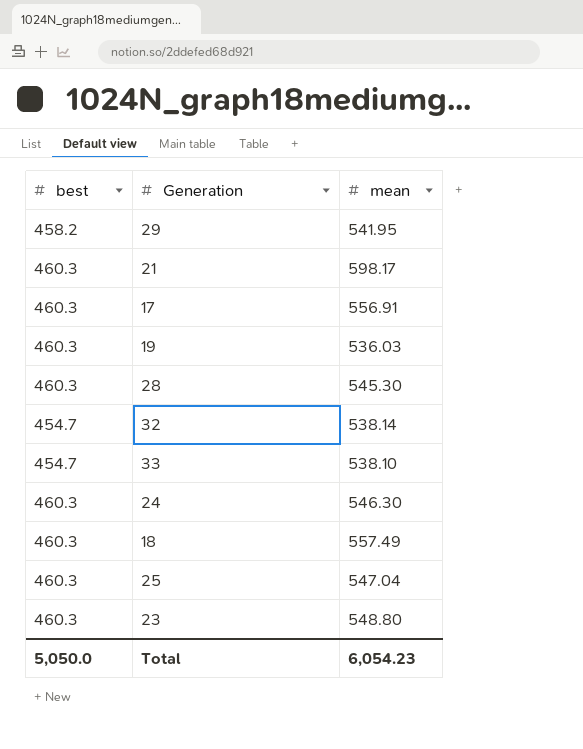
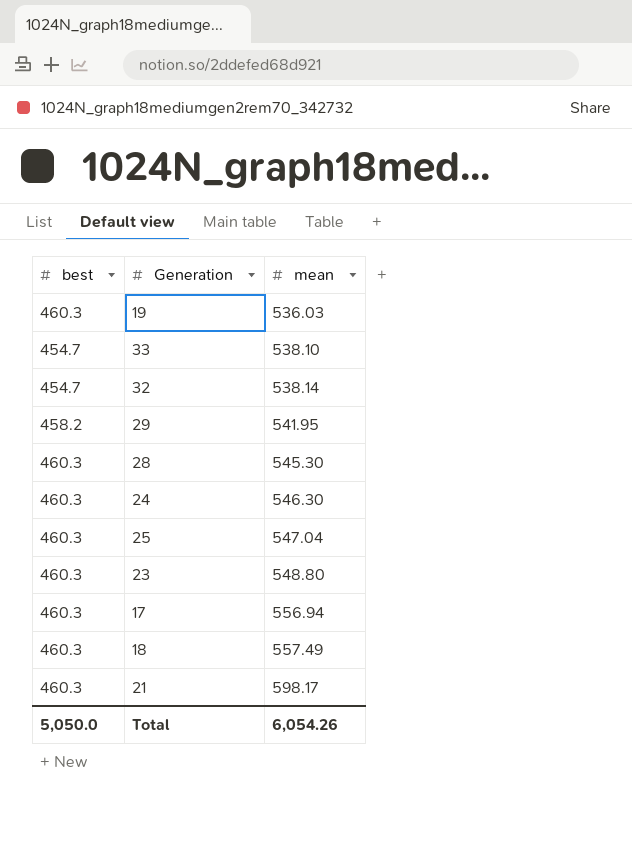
row order: none -> mean ascending
17 | mean: 556.91 -> 556.94
Total | mean: 6,054.23 -> 6,054.26

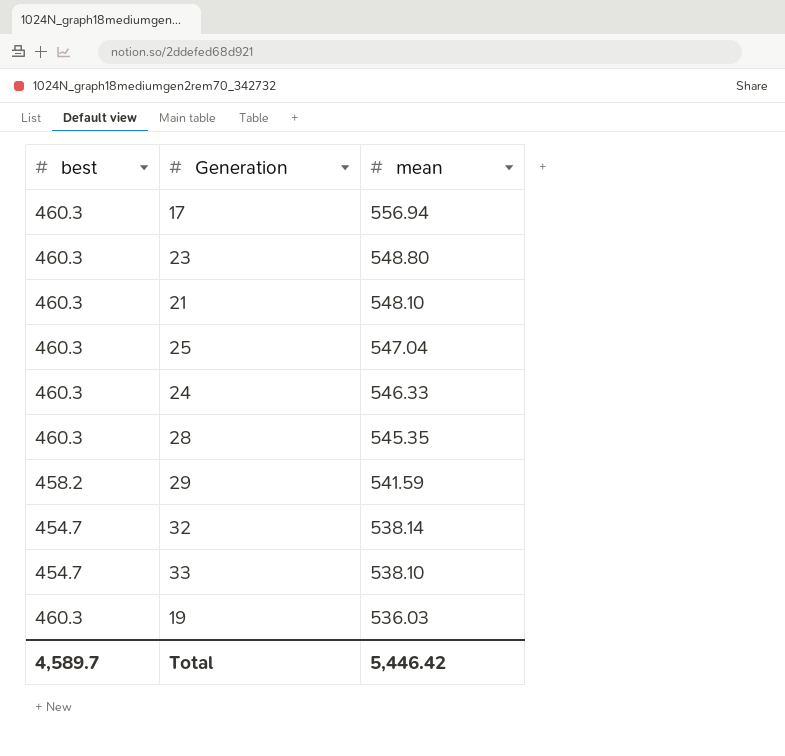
row order: mean ascending -> mean descending
row 18: 460.3 | 557.49 -> none
21 | mean: 598.17 -> 548.10
24 | mean: 546.30 -> 546.33
28 | mean: 545.30 -> 545.35
29 | mean: 541.95 -> 541.59
Total | best: 5,050.0 -> 4,589.7
Total | mean: 6,054.26 -> 5,446.42

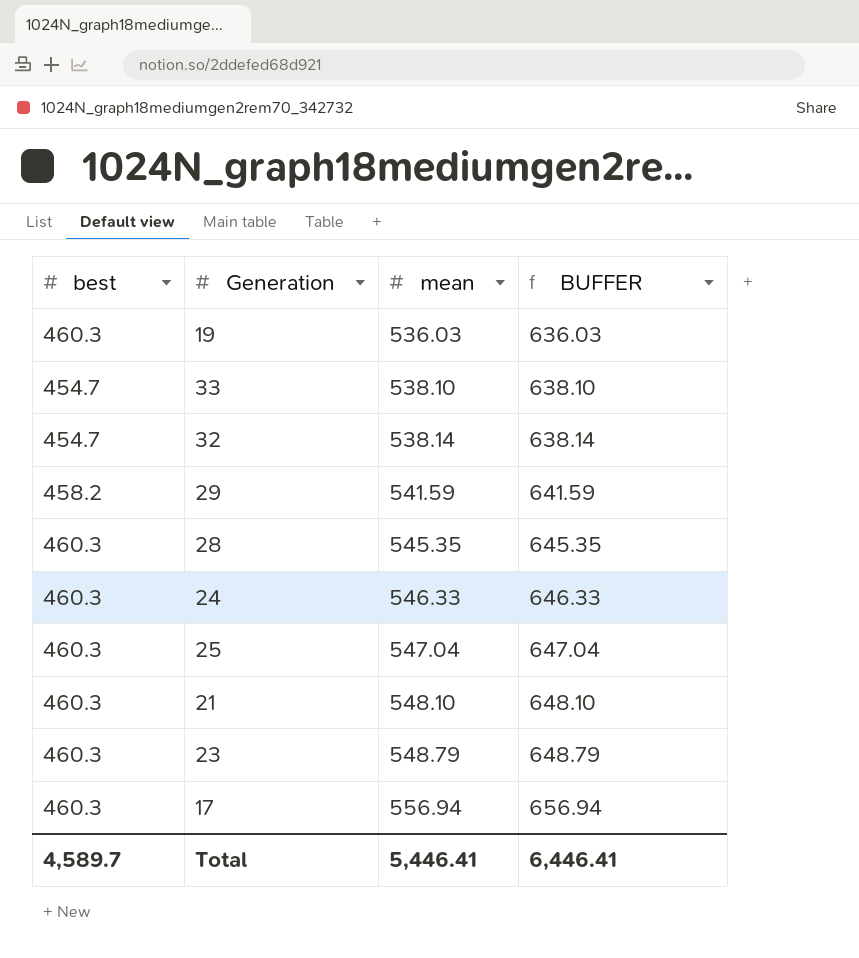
row order: mean descending -> mean ascending
column BUFFER | formula: none -> [mean] + 100
23 | mean: 548.80 -> 548.79
Total | mean: 5,446.42 -> 5,446.41

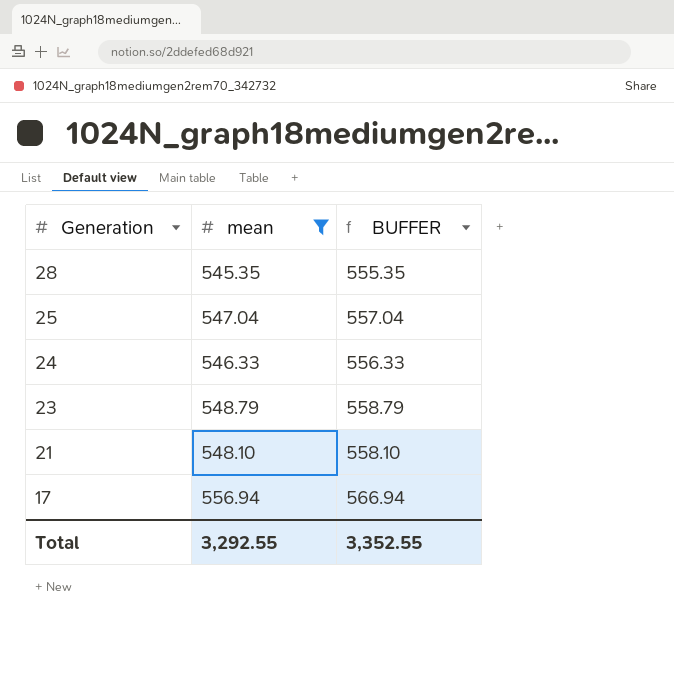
filter: none -> mean >= 545.35
row order: mean ascending -> Generation descending
column best | position: 1 -> none
column BUFFER | formula: [mean] + 100 -> [mean] + 10
Total | mean: 5,446.41 -> 3,292.55
Total | BUFFER: 6,446.41 -> 3,352.55

